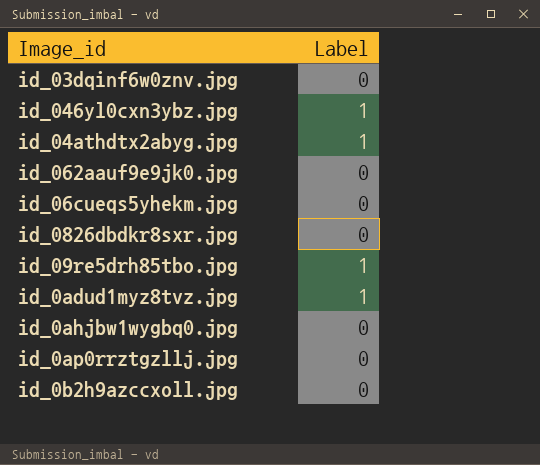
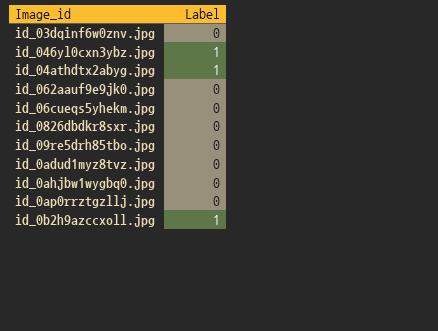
id_09re5drh85tbo.jpg | Label: 1 -> 0
id_0adud1myz8tvz.jpg | Label: 1 -> 0
id_0b2h9azccxoll.jpg | Label: 0 -> 1

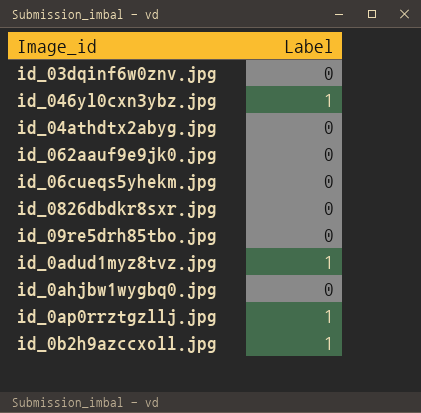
id_04athdtx2abyg.jpg | Label: 1 -> 0
id_0adud1myz8tvz.jpg | Label: 0 -> 1
id_0ap0rrztgzllj.jpg | Label: 0 -> 1

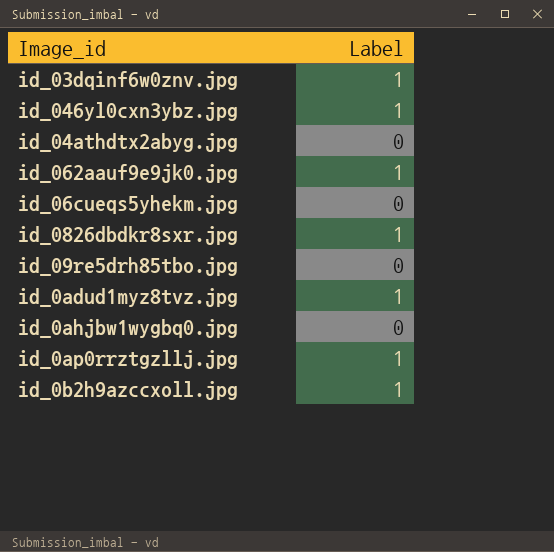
id_03dqinf6w0znv.jpg | Label: 0 -> 1
id_062aauf9e9jk0.jpg | Label: 0 -> 1
id_0826dbdkr8sxr.jpg | Label: 0 -> 1

